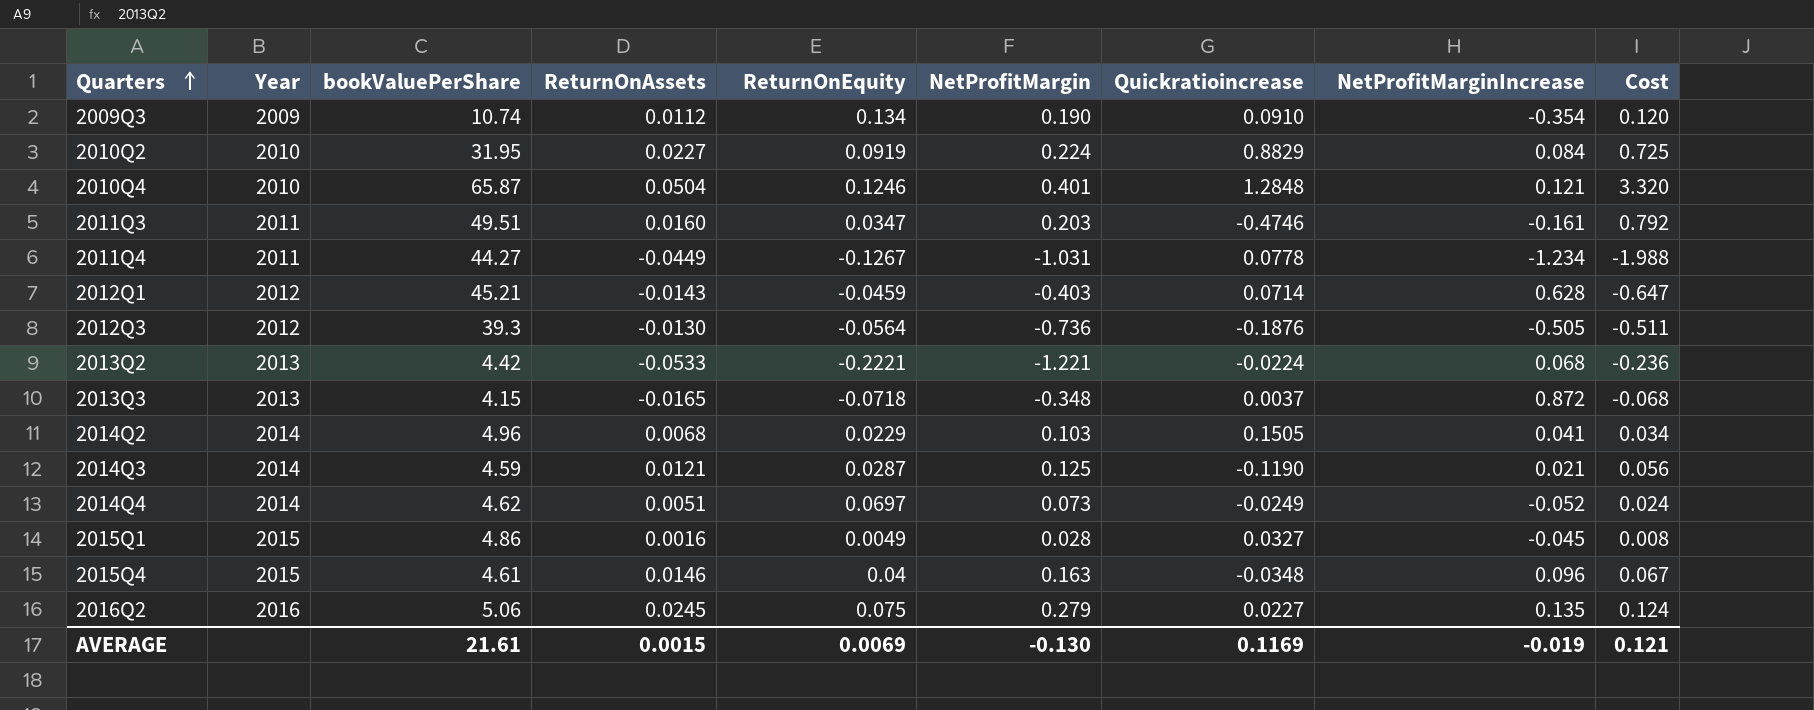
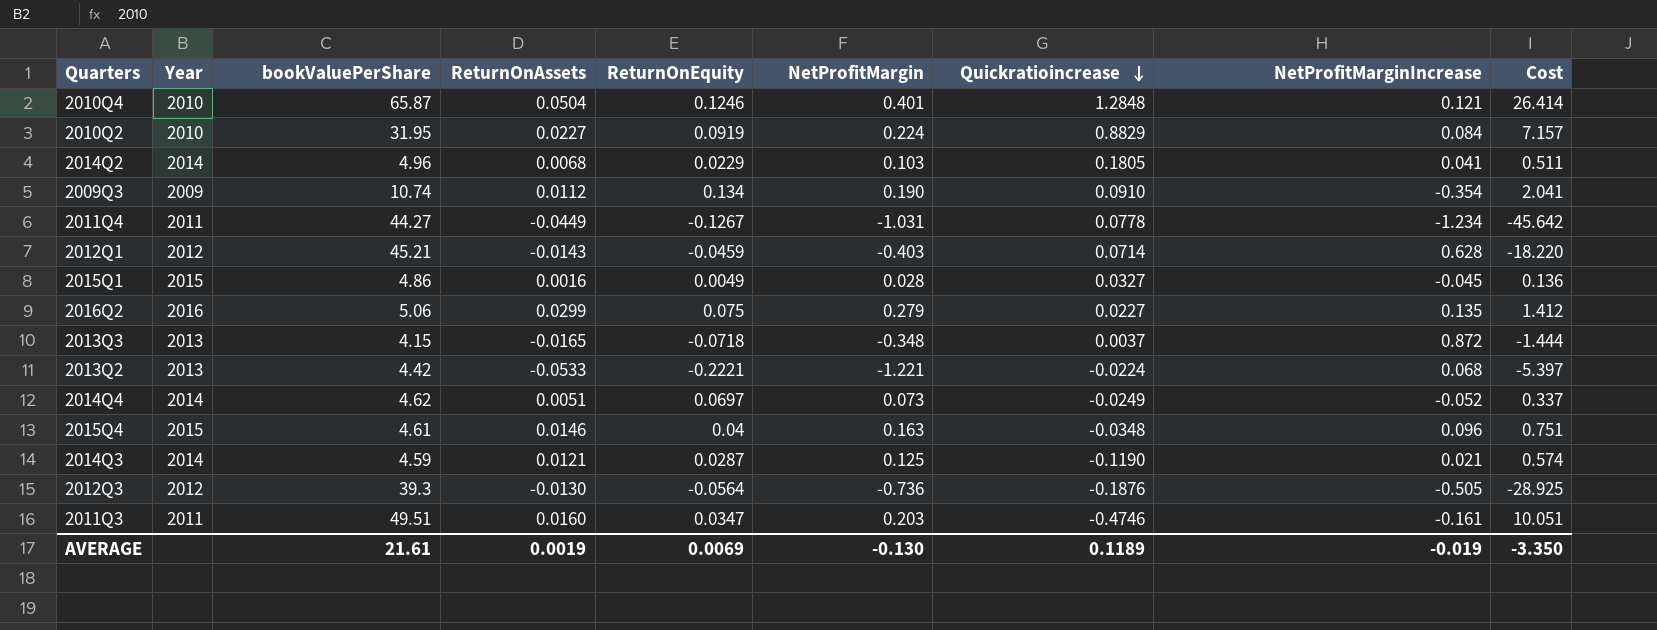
row order: Quarters ascending -> Quickratioincrease descending
column Cost | formula: [bookValuePerShare] * [ReturnOnAssets] -> [bookValuePerShare] * [NetProfitMargin]
2014Q2 | Quickratioincrease: 0.1505 -> 0.1805
2016Q2 | ReturnOnAssets: 0.0245 -> 0.0299
AVERAGE | ReturnOnAssets: 0.0015 -> 0.0019
AVERAGE | Quickratioincrease: 0.1169 -> 0.1189
AVERAGE | Cost: 0.121 -> -3.350

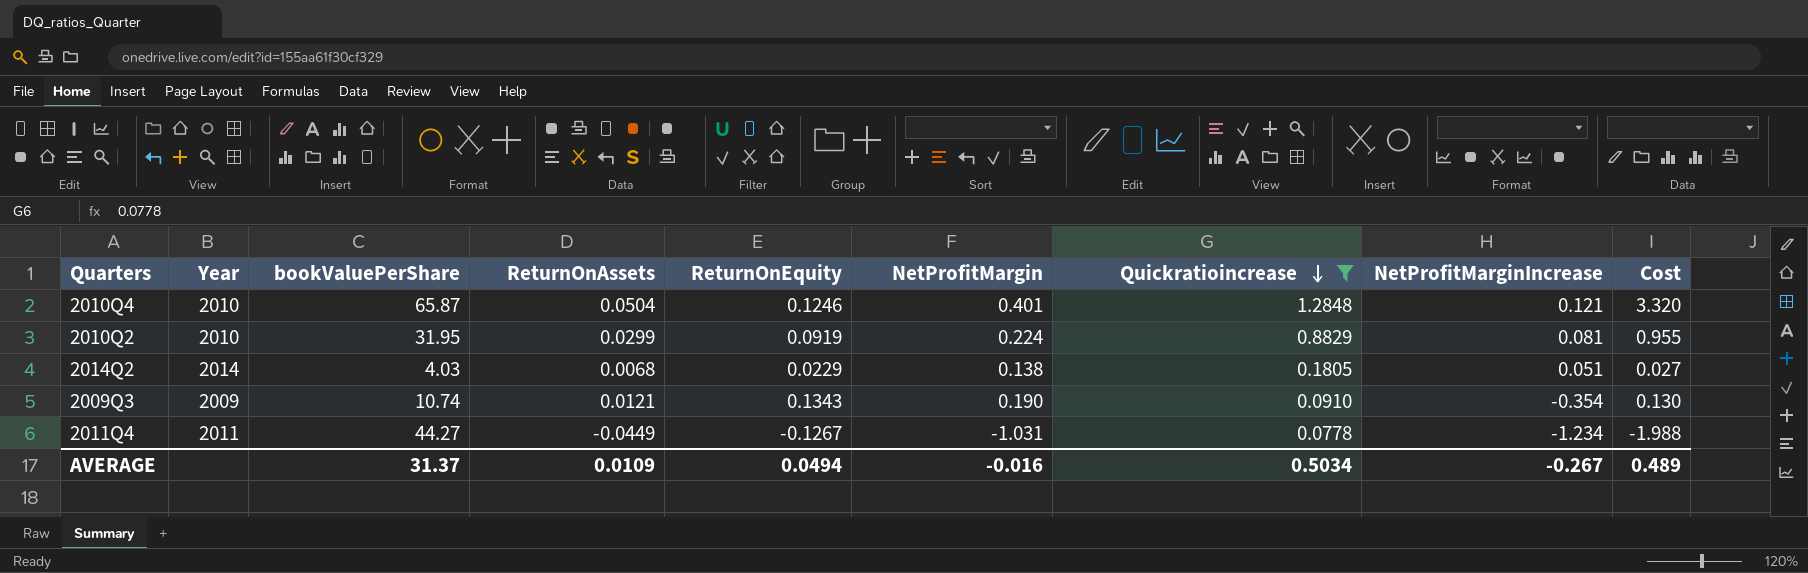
filter: none -> Quickratioincrease >= 0.0778
column Cost | formula: [bookValuePerShare] * [NetProfitMargin] -> [bookValuePerShare] * [ReturnOnAssets]
2010Q2 | ReturnOnAssets: 0.0227 -> 0.0299
2010Q2 | NetProfitMarginIncrease: 0.084 -> 0.081
2014Q2 | bookValuePerShare: 4.96 -> 4.03
2014Q2 | NetProfitMargin: 0.103 -> 0.138
2014Q2 | NetProfitMarginIncrease: 0.041 -> 0.051
2009Q3 | ReturnOnAssets: 0.0112 -> 0.0121
2009Q3 | ReturnOnEquity: 0.134 -> 0.1343
AVERAGE | bookValuePerShare: 21.61 -> 31.37
AVERAGE | ReturnOnAssets: 0.0019 -> 0.0109
AVERAGE | ReturnOnEquity: 0.0069 -> 0.0494
AVERAGE | NetProfitMargin: -0.130 -> -0.016
AVERAGE | Quickratioincrease: 0.1189 -> 0.5034
AVERAGE | NetProfitMarginIncrease: -0.019 -> -0.267
AVERAGE | Cost: -3.350 -> 0.489

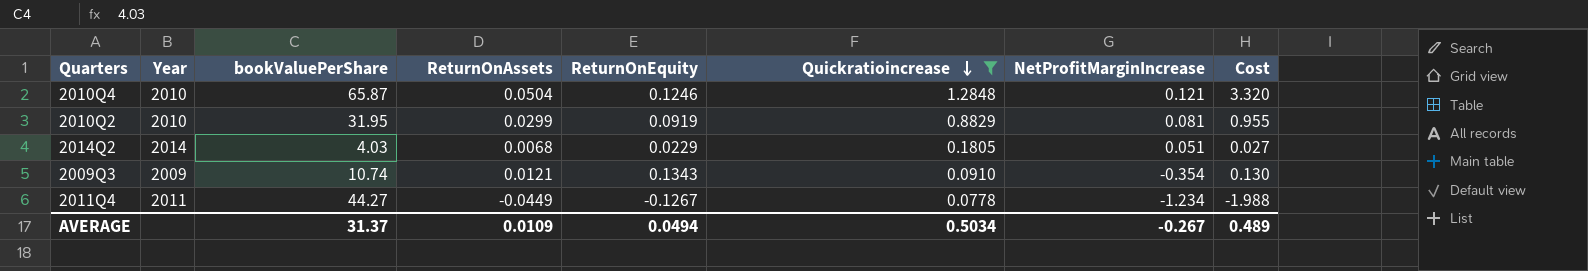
column NetProfitMargin | position: 6 -> none

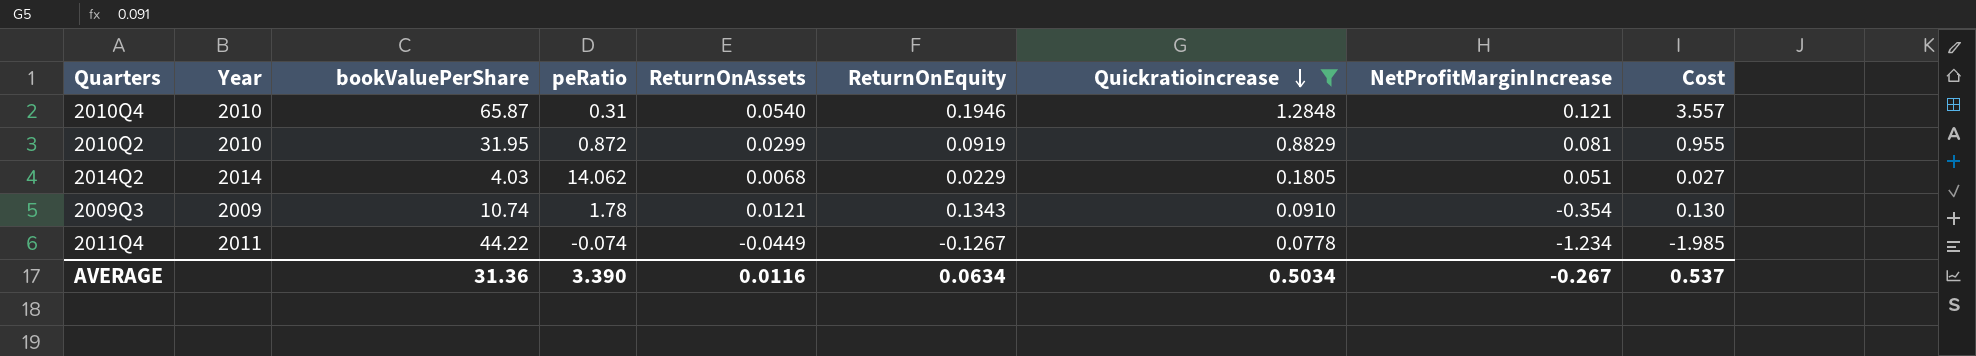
column peRatio | position: none -> 4
2010Q4 | ReturnOnAssets: 0.0504 -> 0.0540
2010Q4 | ReturnOnEquity: 0.1246 -> 0.1946
2010Q4 | Cost: 3.320 -> 3.557
2011Q4 | bookValuePerShare: 44.27 -> 44.22
2011Q4 | Cost: -1.988 -> -1.985
AVERAGE | bookValuePerShare: 31.37 -> 31.36
AVERAGE | ReturnOnAssets: 0.0109 -> 0.0116
AVERAGE | ReturnOnEquity: 0.0494 -> 0.0634
AVERAGE | Cost: 0.489 -> 0.537

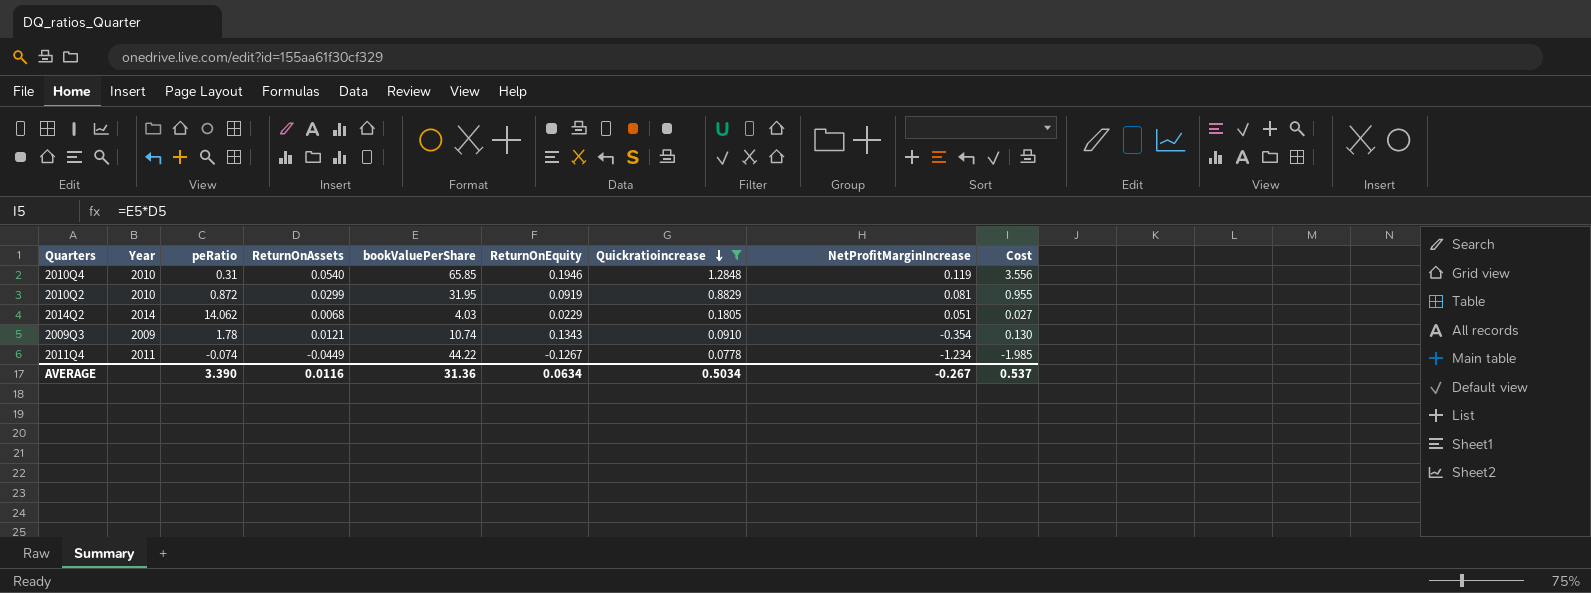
column bookValuePerShare | position: 3 -> 5
2010Q4 | bookValuePerShare: 65.87 -> 65.85
2010Q4 | NetProfitMarginIncrease: 0.121 -> 0.119
2010Q4 | Cost: 3.557 -> 3.556

